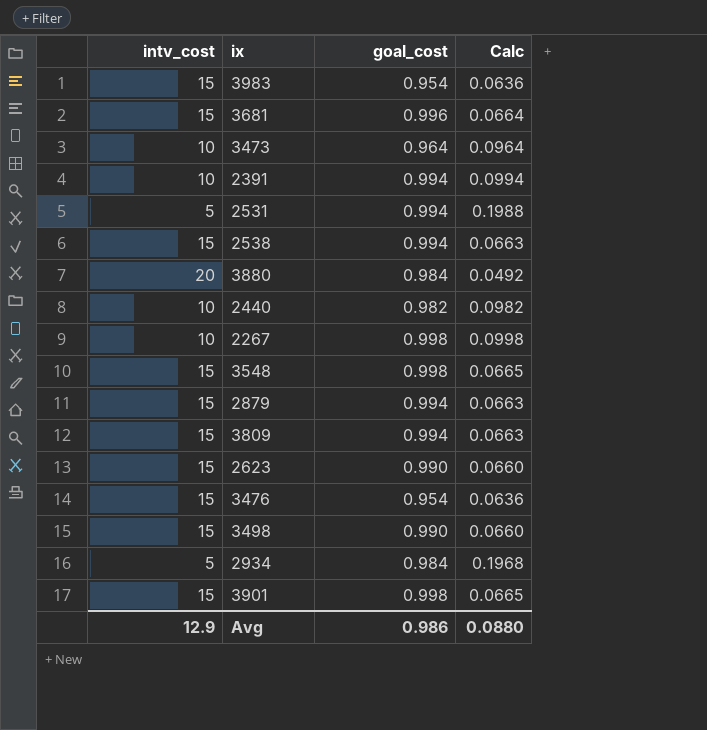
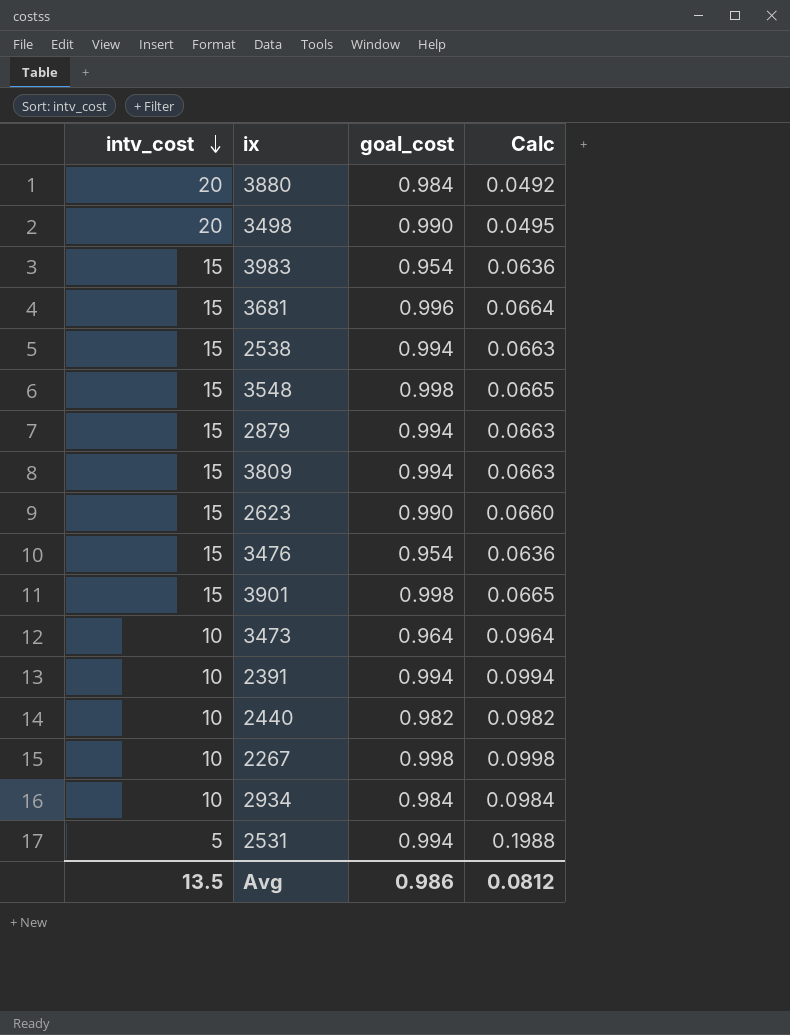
row order: none -> intv_cost descending
3498 | intv_cost: 15 -> 20
3498 | Calc: 0.0660 -> 0.0495
2934 | intv_cost: 5 -> 10
2934 | Calc: 0.1968 -> 0.0984
Avg | intv_cost: 12.9 -> 13.5
Avg | Calc: 0.0880 -> 0.0812

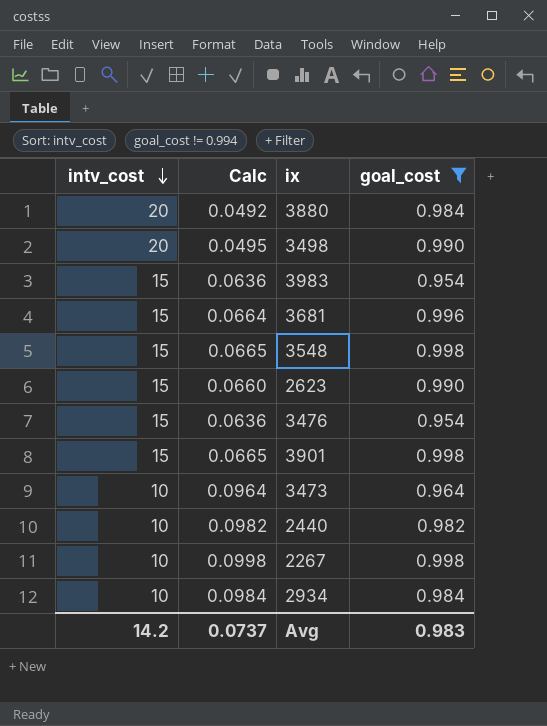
filter: none -> goal_cost != 0.994
column Calc | position: 4 -> 2
Avg | intv_cost: 13.5 -> 14.2
Avg | Calc: 0.0812 -> 0.0737
Avg | goal_cost: 0.986 -> 0.983

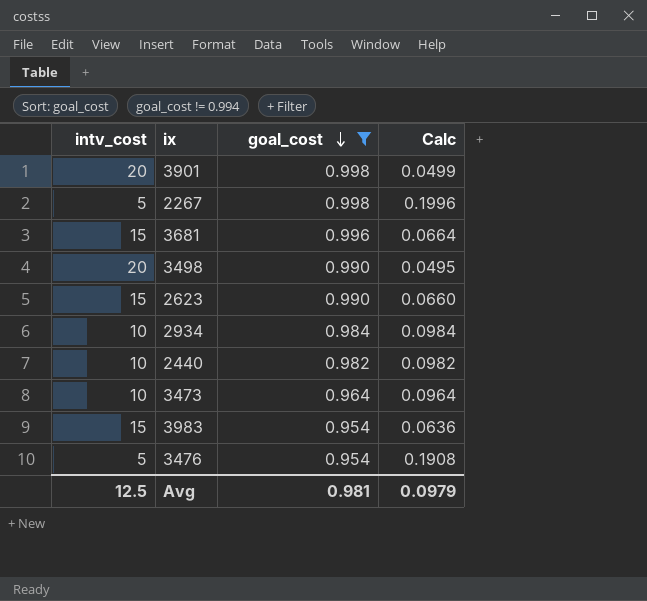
row order: intv_cost descending -> goal_cost descending
column Calc | position: 2 -> 4
row 3880: 20 | 0.0492 | 0.984 -> none
row 3548: 15 | 0.0665 | 0.998 -> none
3901 | intv_cost: 15 -> 20
3901 | Calc: 0.0665 -> 0.0499
2267 | intv_cost: 10 -> 5
2267 | Calc: 0.0998 -> 0.1996
3476 | intv_cost: 15 -> 5
3476 | Calc: 0.0636 -> 0.1908
Avg | intv_cost: 14.2 -> 12.5
Avg | goal_cost: 0.983 -> 0.981
Avg | Calc: 0.0737 -> 0.0979

